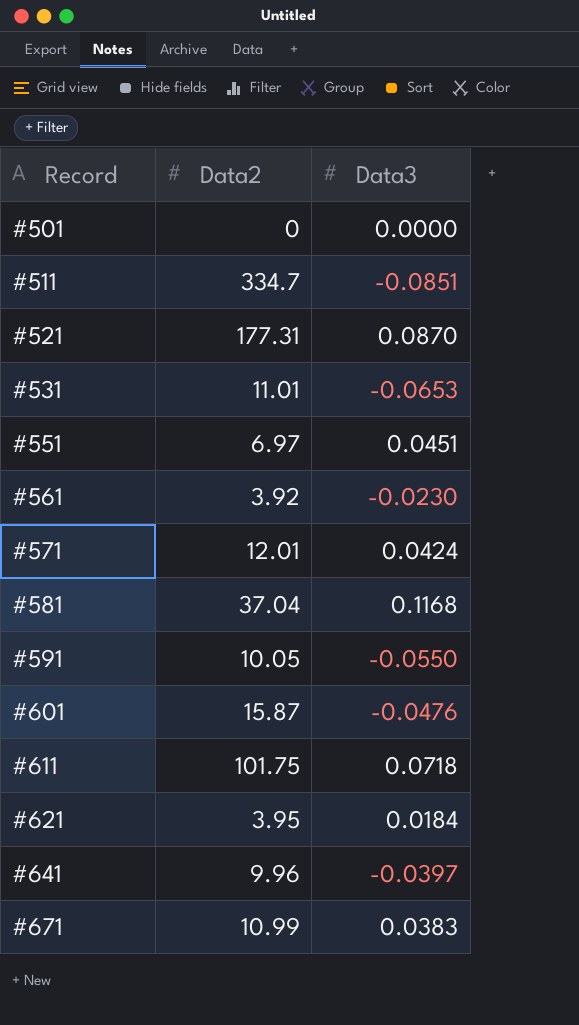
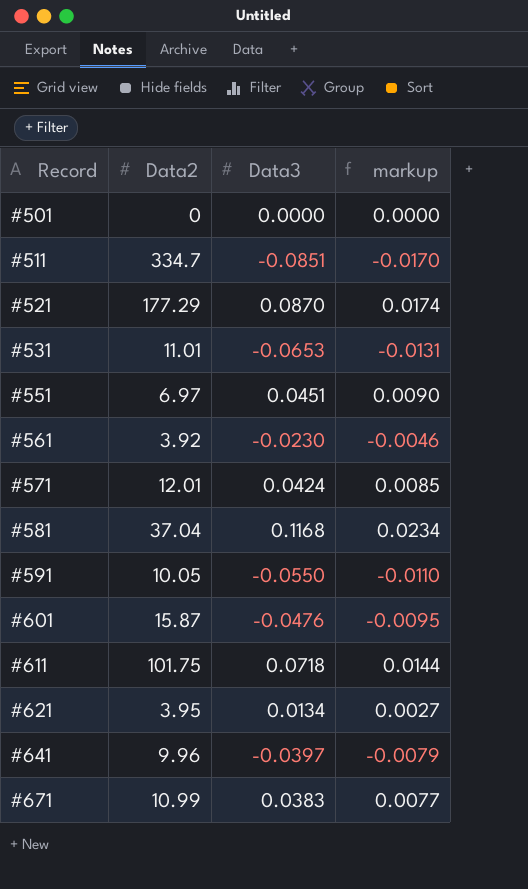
column markup | formula: none -> [Data3] * 0.2
#521 | Data2: 177.31 -> 177.29
#621 | Data3: 0.0184 -> 0.0134

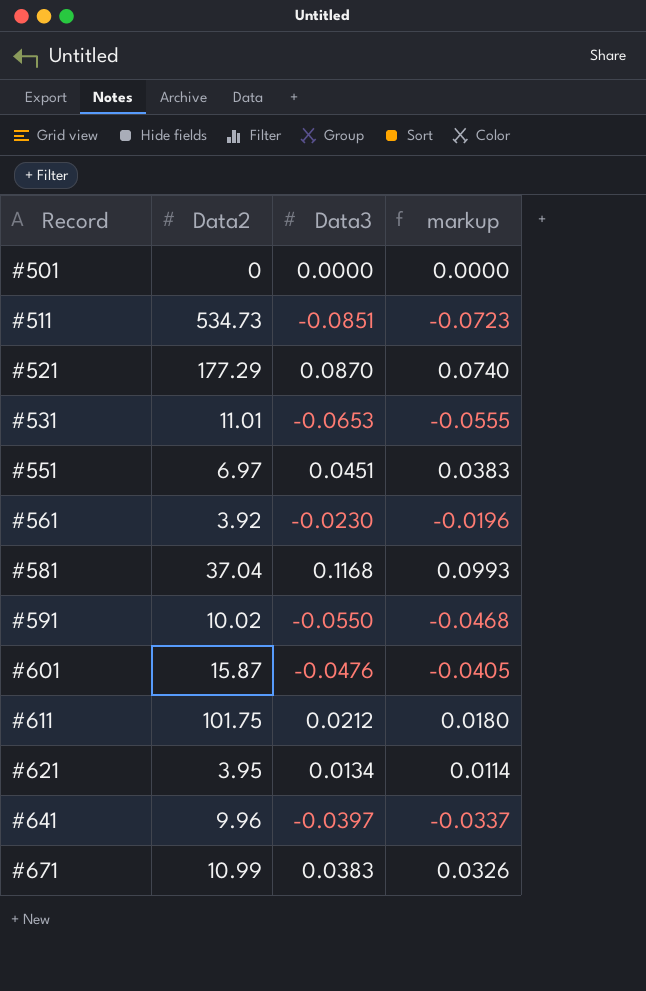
column markup | formula: [Data3] * 0.2 -> [Data3] * 0.85
row #571: 12.01 | 0.0424 | 0.0085 -> none
#511 | Data2: 334.7 -> 534.73
#591 | Data2: 10.05 -> 10.02
#611 | Data3: 0.0718 -> 0.0212

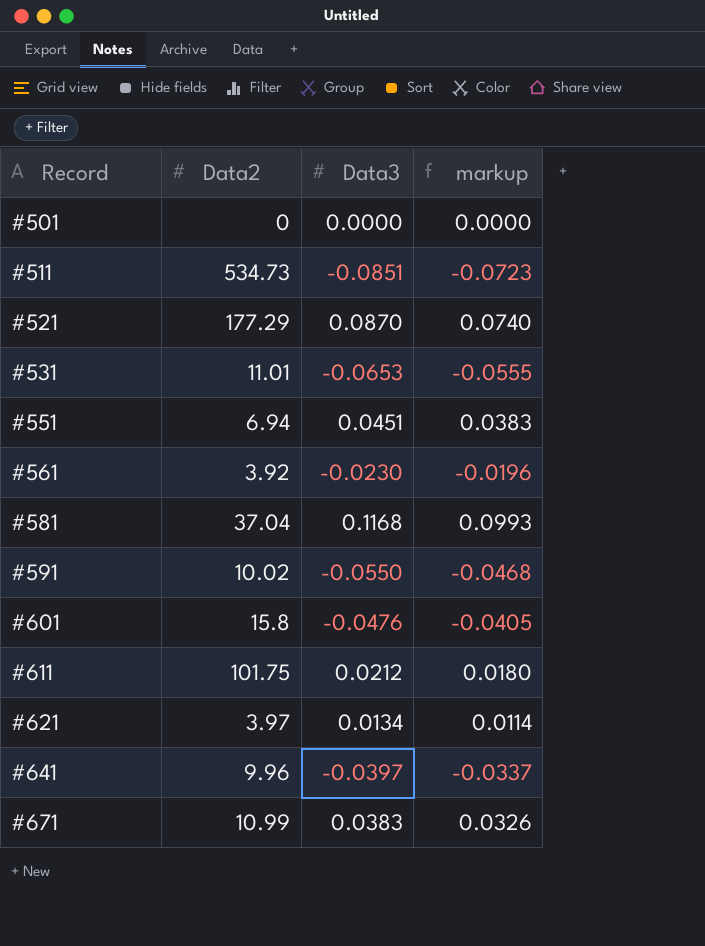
#551 | Data2: 6.97 -> 6.94
#601 | Data2: 15.87 -> 15.8
#621 | Data2: 3.95 -> 3.97

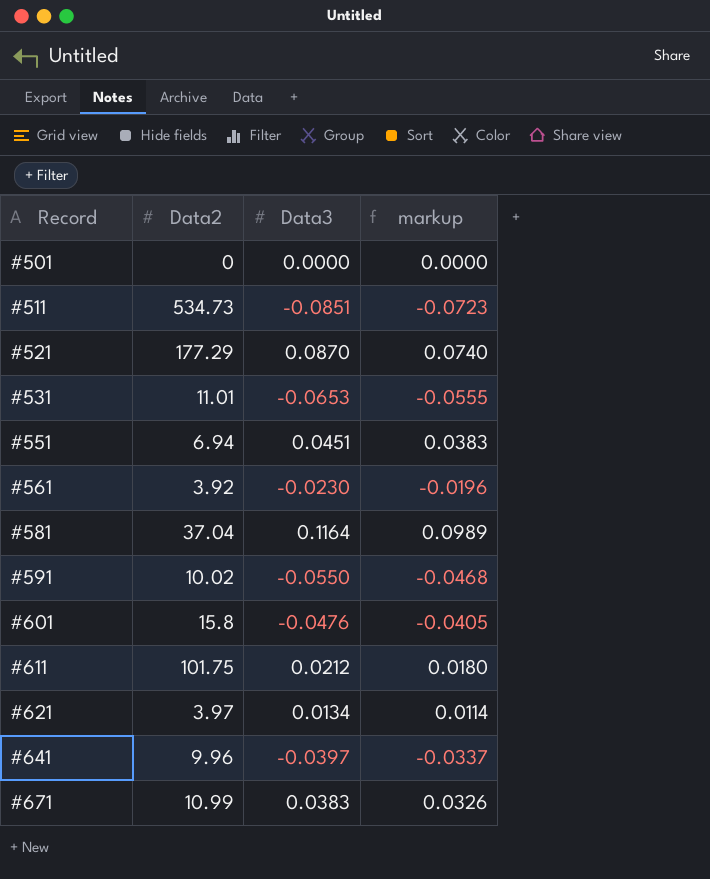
#581 | Data3: 0.1168 -> 0.1164
#581 | markup: 0.0993 -> 0.0989

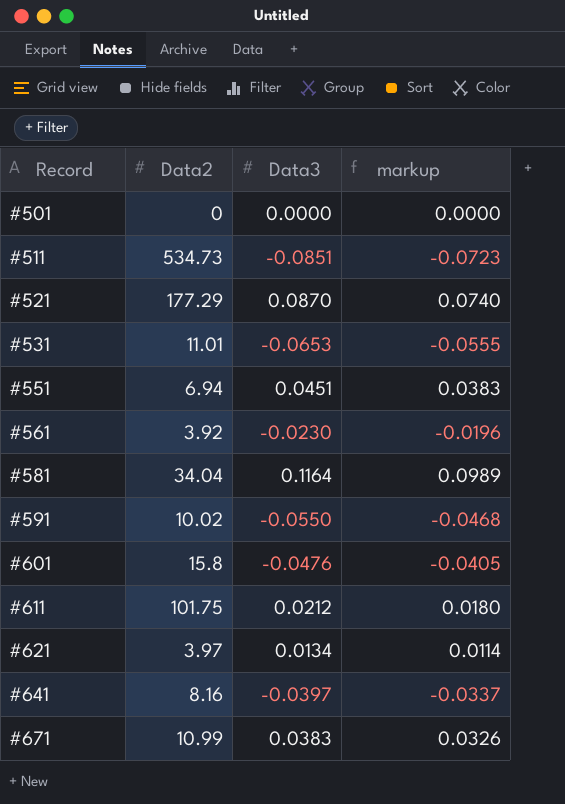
#581 | Data2: 37.04 -> 34.04
#641 | Data2: 9.96 -> 8.16

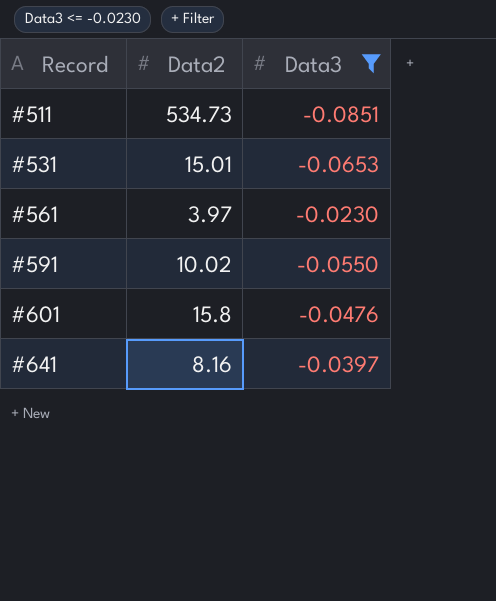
filter: none -> Data3 <= -0.0230
column markup | formula: [Data3] * 0.85 -> none
#531 | Data2: 11.01 -> 15.01
#561 | Data2: 3.92 -> 3.97

